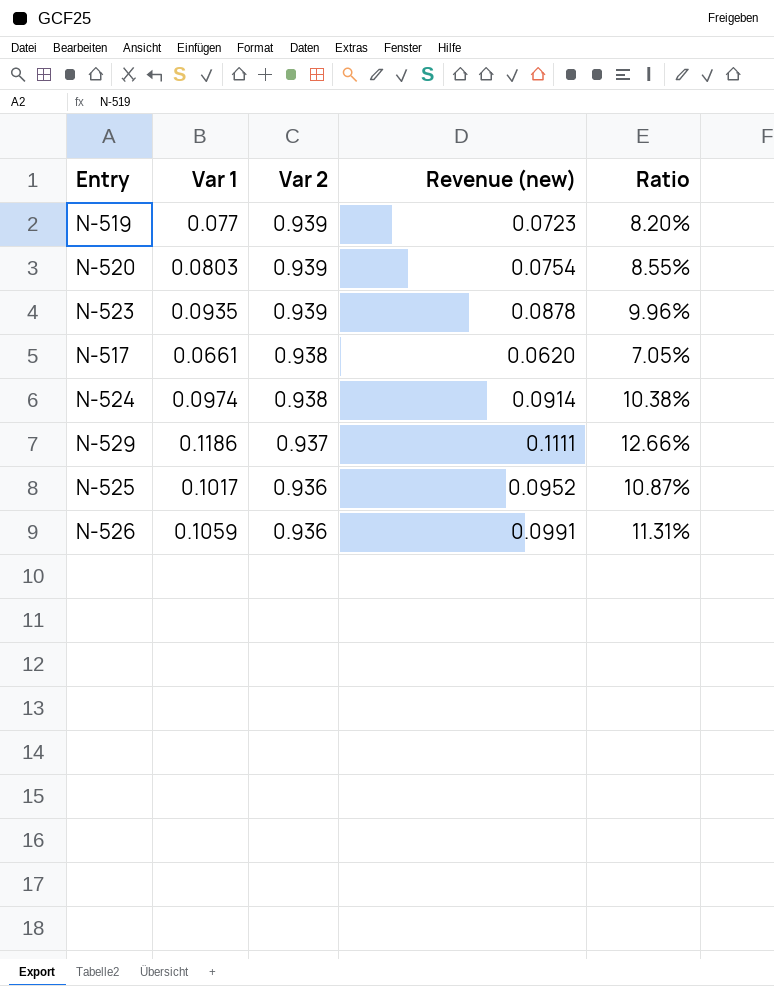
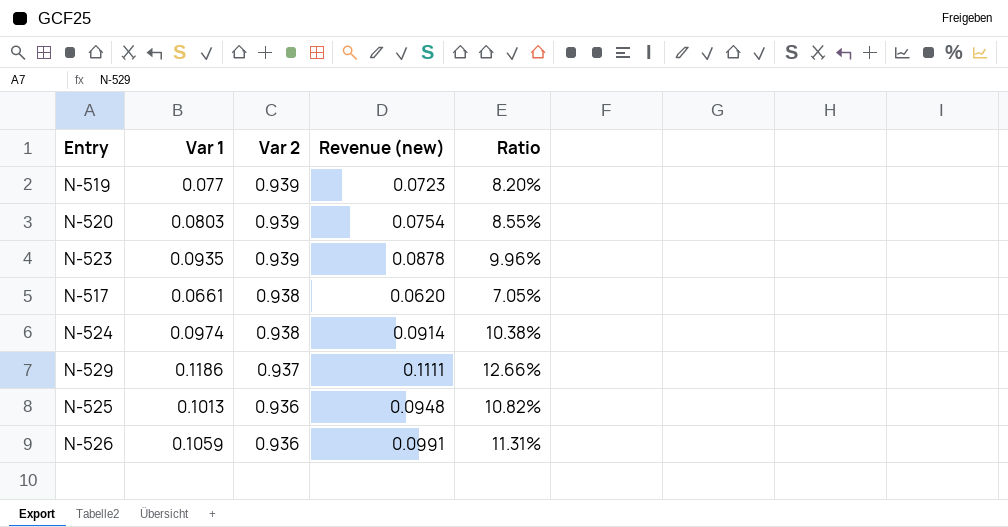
N-525 | Var 1: 0.1017 -> 0.1013
N-525 | Revenue (new): 0.0952 -> 0.0948
N-525 | Ratio: 10.87% -> 10.82%

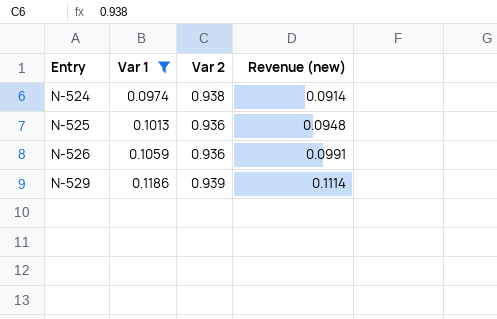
filter: none -> Var 1 >= 0.0974
row order: Var 2 descending -> Entry ascending
column Ratio | formula: [Var 1] / [Var 2] -> none
N-529 | Var 2: 0.937 -> 0.939
N-529 | Revenue (new): 0.1111 -> 0.1114

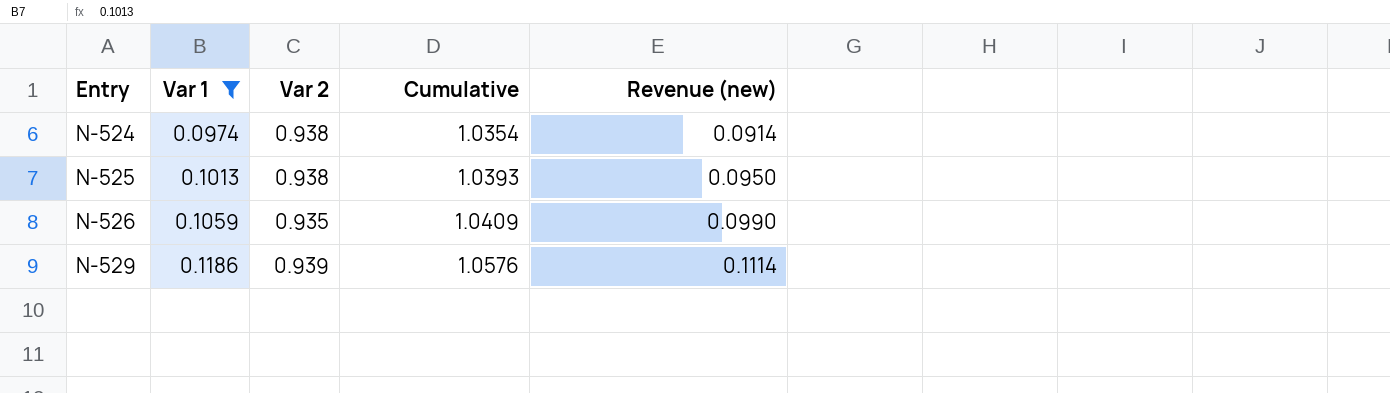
column Cumulative | formula: none -> [Var 1] + [Var 2]
N-525 | Var 2: 0.936 -> 0.938
N-525 | Revenue (new): 0.0948 -> 0.0950
N-526 | Var 2: 0.936 -> 0.935
N-526 | Revenue (new): 0.0991 -> 0.0990

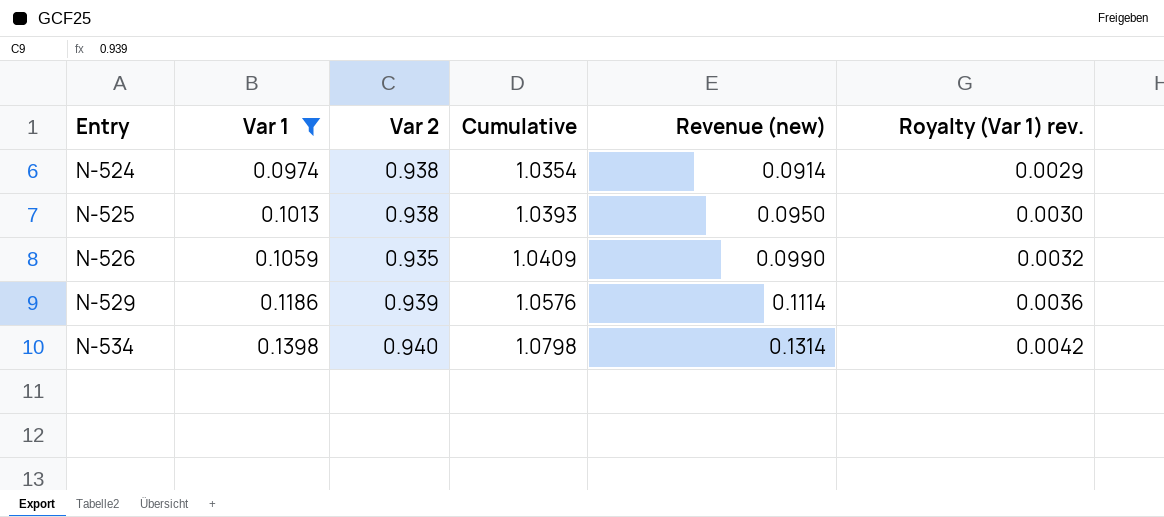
column Royalty (Var 1) rev. | formula: none -> [Var 1] * 0.03
row N-534: none -> 0.1398 | 0.940 | 1.0798 | 0.1314 | 0.0042

